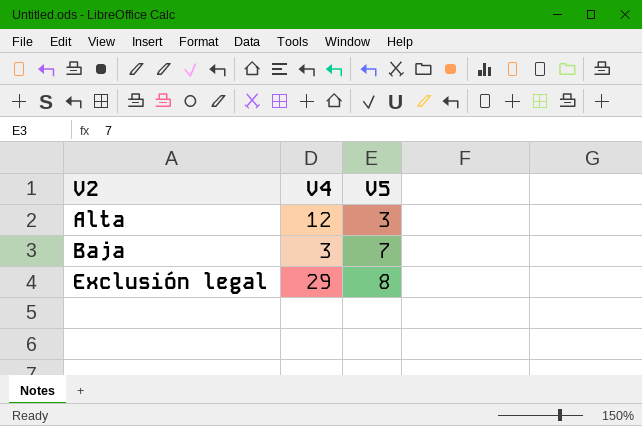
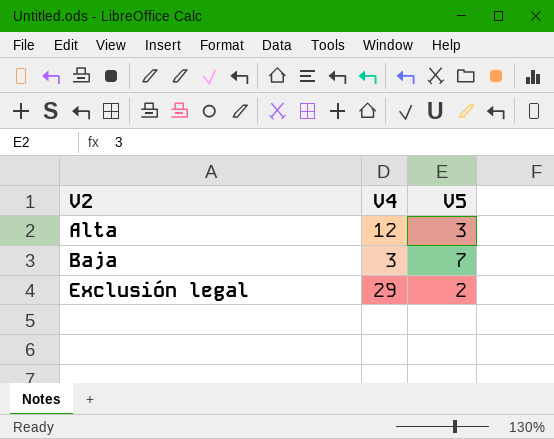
Exclusión legal | V5: 8 -> 2

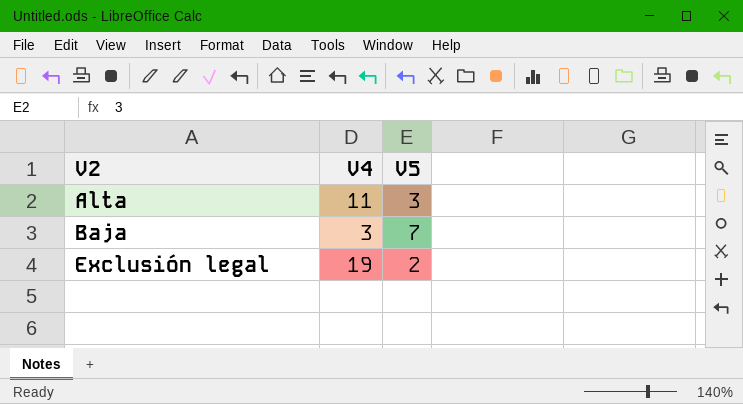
Alta | V4: 12 -> 11
Exclusión legal | V4: 29 -> 19

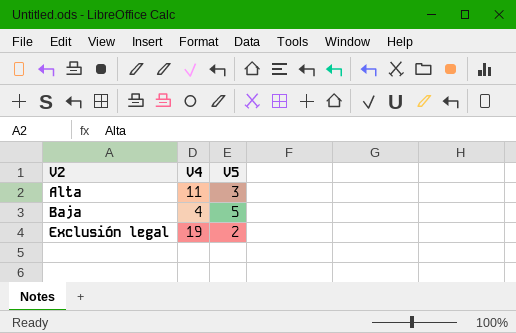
Baja | V4: 3 -> 4
Baja | V5: 7 -> 5

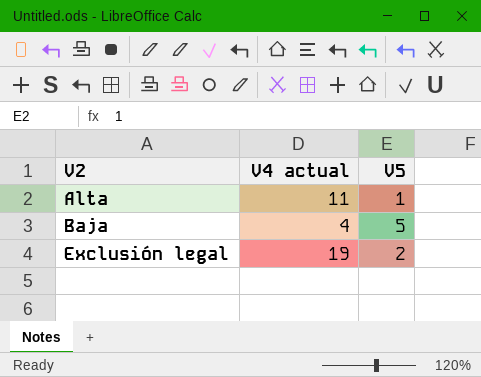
column name: V4 -> V4 actual
Alta | V5: 3 -> 1

